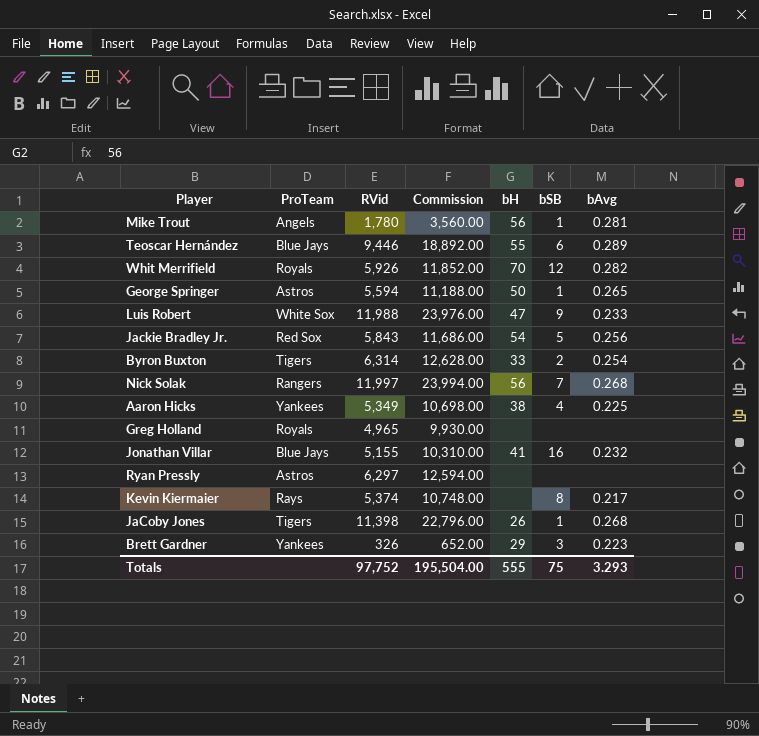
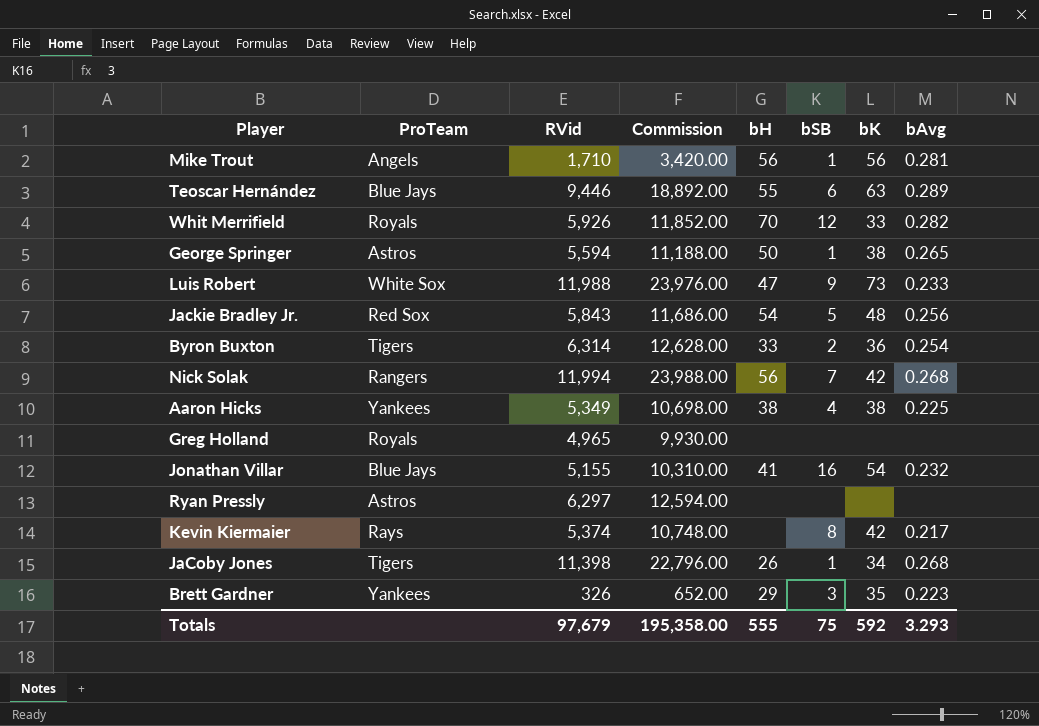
column bK | position: none -> 7
Mike Trout | RVid: 1,780 -> 1,710
Mike Trout | Commission: 3,560.00 -> 3,420.00
Nick Solak | RVid: 11,997 -> 11,994
Nick Solak | Commission: 23,994.00 -> 23,988.00
Totals | RVid: 97,752 -> 97,679
Totals | Commission: 195,504.00 -> 195,358.00

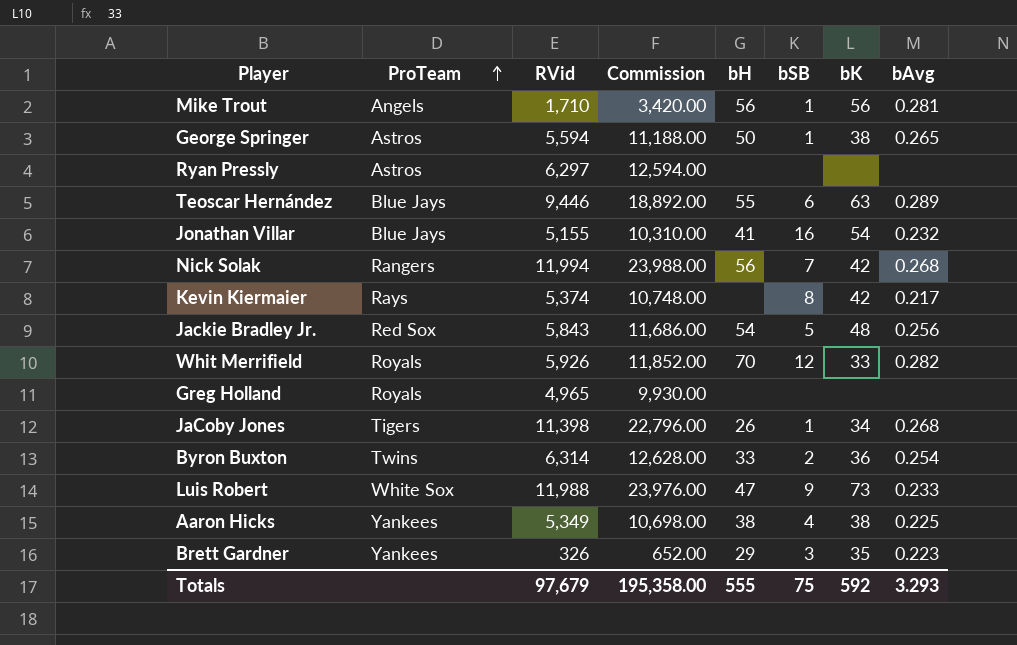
row order: none -> ProTeam ascending
Byron Buxton | ProTeam: Tigers -> Twins

